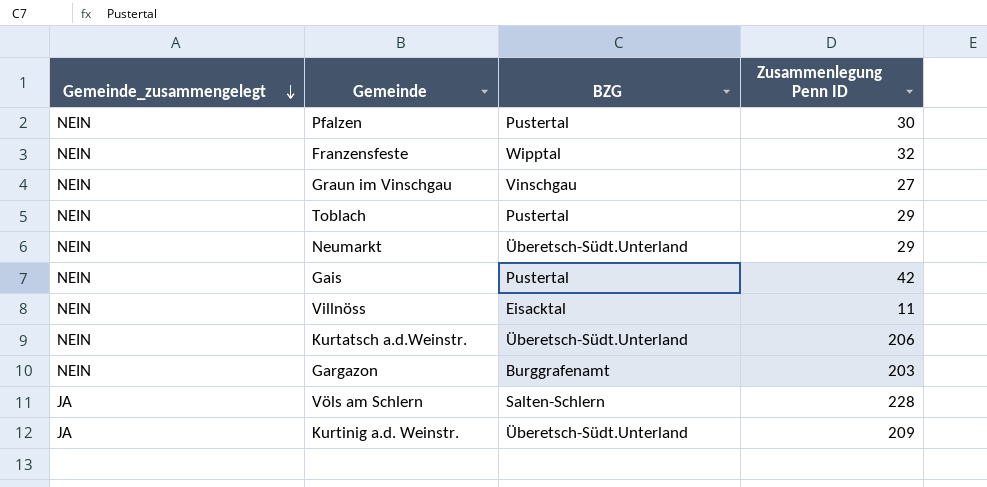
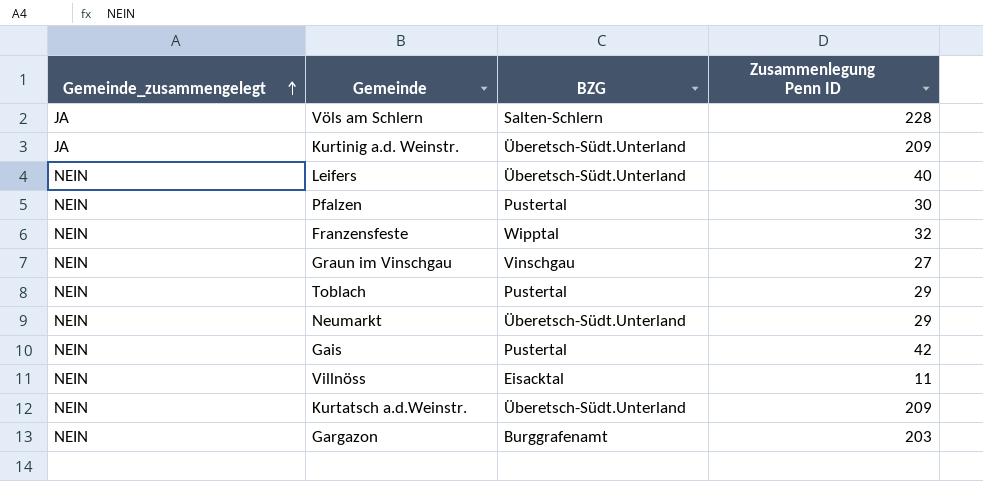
row order: Gemeinde_zusammengelegt descending -> Gemeinde_zusammengelegt ascending
row Leifers: none -> NEIN | Überetsch-Südt.Unterland | 40
Kurtatsch a.d.Weinstr. | Zusammenlegung Penn ID: 206 -> 209

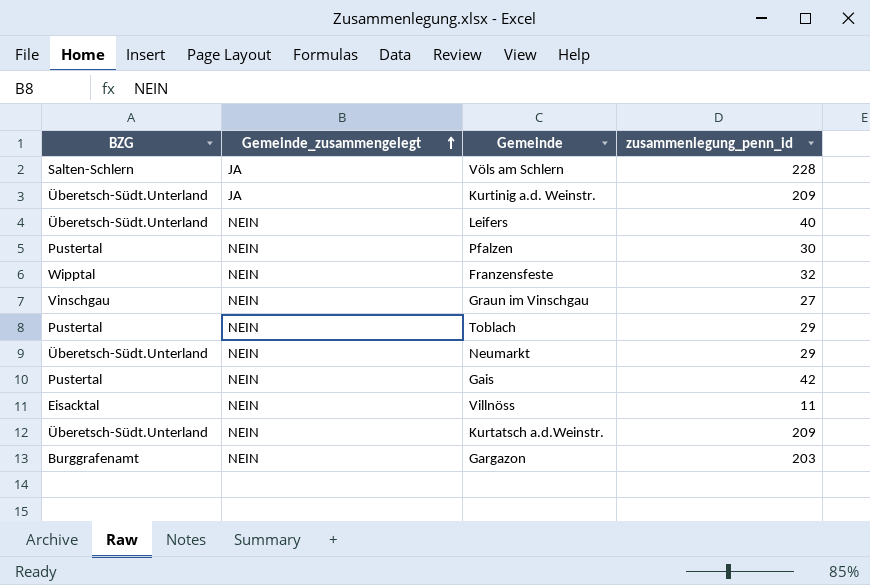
column BZG | position: 3 -> 1
column name: Zusammenlegung Penn ID -> zusammenlegung_penn_id

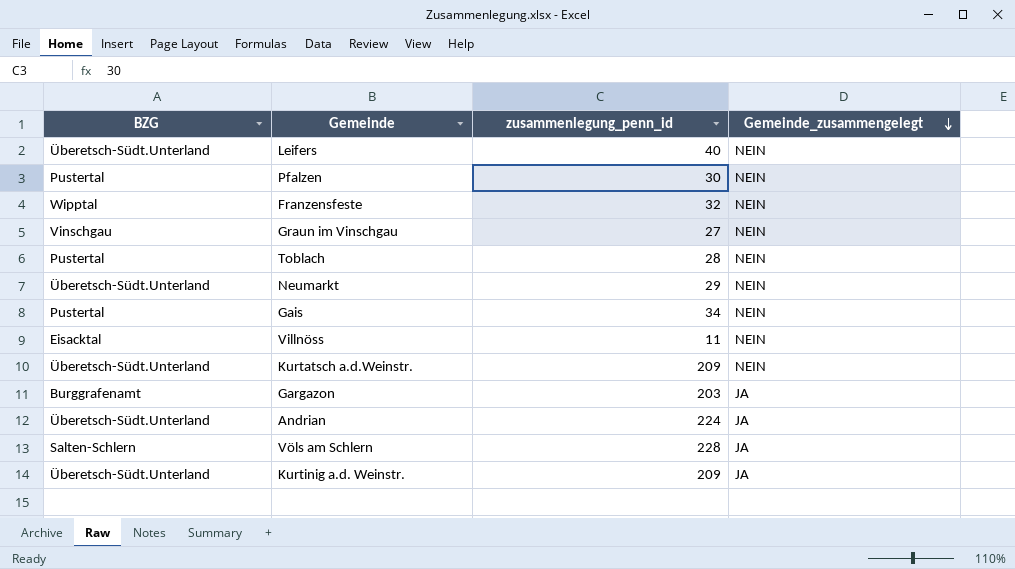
row order: Gemeinde_zusammengelegt ascending -> Gemeinde_zusammengelegt descending
column Gemeinde_zusammengelegt | position: 2 -> 4
Toblach | zusammenlegung_penn_id: 29 -> 28
Gais | zusammenlegung_penn_id: 42 -> 34
Gargazon | Gemeinde_zusammengelegt: NEIN -> JA
row Andrian: none -> Überetsch-Südt.Unterland | 224 | JA

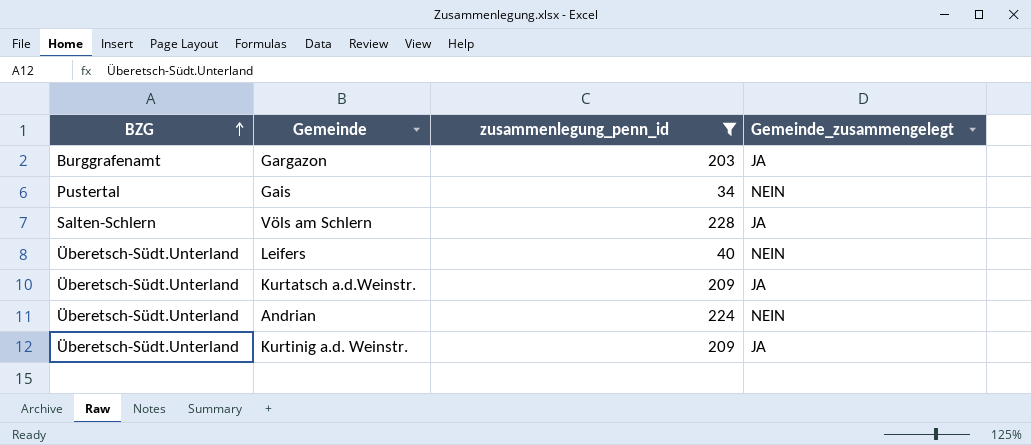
filter: none -> zusammenlegung_penn_id >= 34
row order: Gemeinde_zusammengelegt descending -> BZG ascending
Kurtatsch a.d.Weinstr. | Gemeinde_zusammengelegt: NEIN -> JA
Andrian | Gemeinde_zusammengelegt: JA -> NEIN

